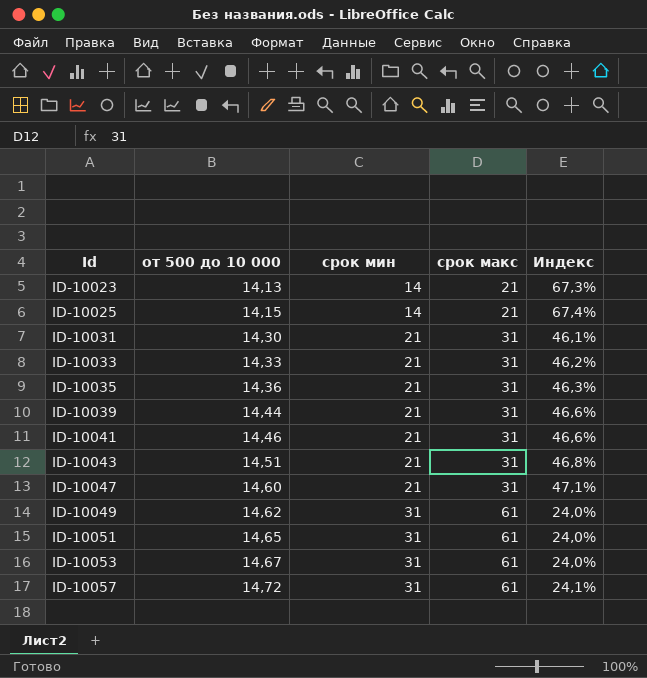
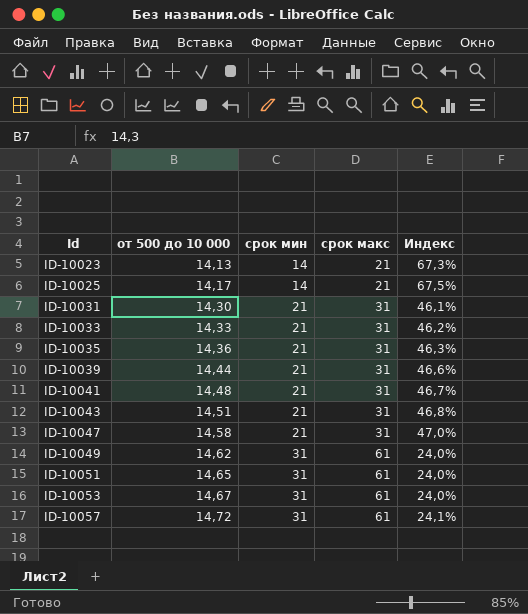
ID-10025 | от 500 до 10 000: 14,15 -> 14,17
ID-10025 | Индекс: 67,4% -> 67,5%
ID-10041 | от 500 до 10 000: 14,46 -> 14,48
ID-10041 | Индекс: 46,6% -> 46,7%
ID-10047 | от 500 до 10 000: 14,60 -> 14,58
ID-10047 | Индекс: 47,1% -> 47,0%

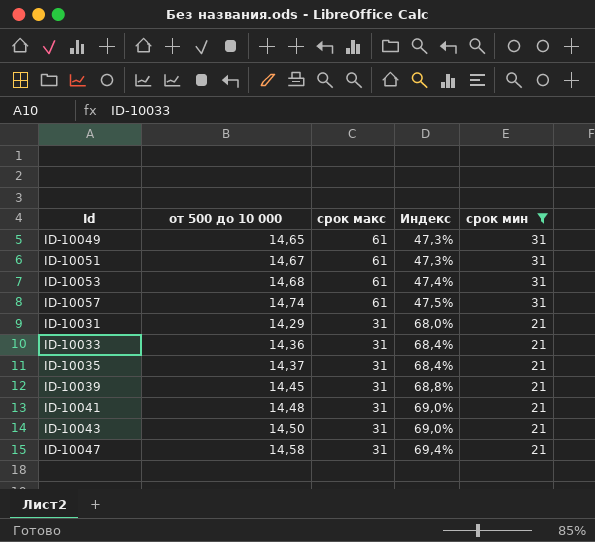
filter: none -> срок мин != 14
row order: Id ascending -> срок макс descending
column Индекс | formula: [от 500 до 10 000] / [срок макс] -> [от 500 до 10 000] / [срок мин]
column срок мин | position: 3 -> 5
ID-10049 | от 500 до 10 000: 14,62 -> 14,65
ID-10051 | от 500 до 10 000: 14,65 -> 14,67
ID-10053 | от 500 до 10 000: 14,67 -> 14,68
ID-10057 | от 500 до 10 000: 14,72 -> 14,74
ID-10031 | от 500 до 10 000: 14,30 -> 14,29
ID-10033 | от 500 до 10 000: 14,33 -> 14,36
ID-10035 | от 500 до 10 000: 14,36 -> 14,37
ID-10039 | от 500 до 10 000: 14,44 -> 14,45
ID-10043 | от 500 до 10 000: 14,51 -> 14,50

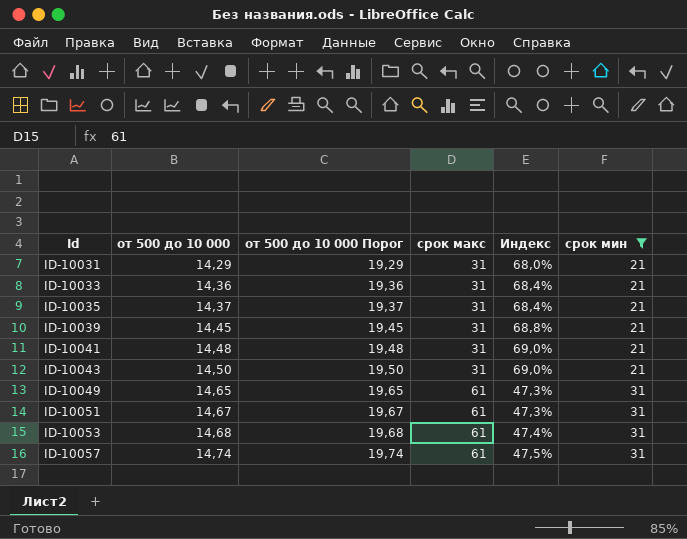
row order: срок макс descending -> Id ascending
column от 500 до 10 000 Порог | formula: none -> [от 500 до 10 000] + 5
row ID-10047: 14,58 | 31 | 69,4% | 21 -> none

